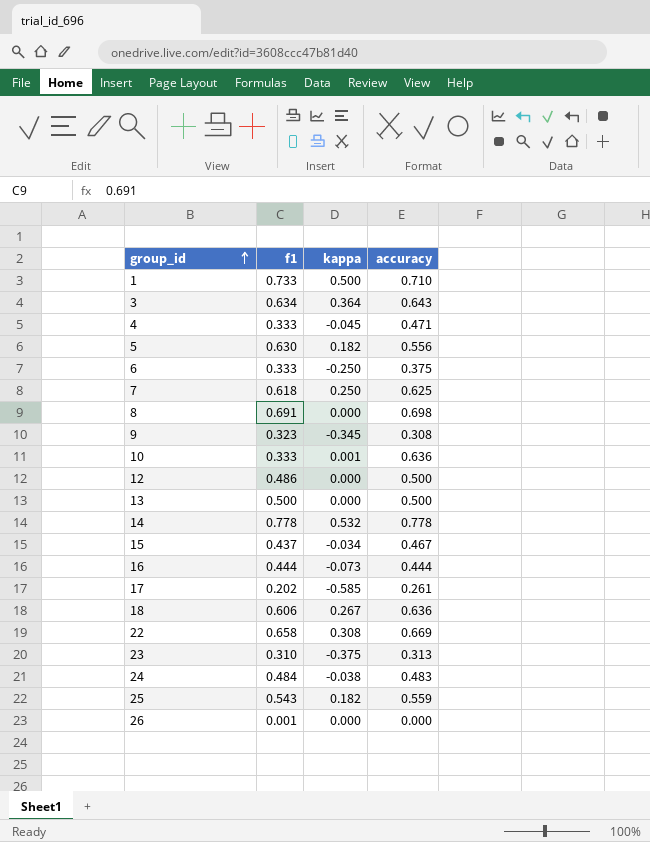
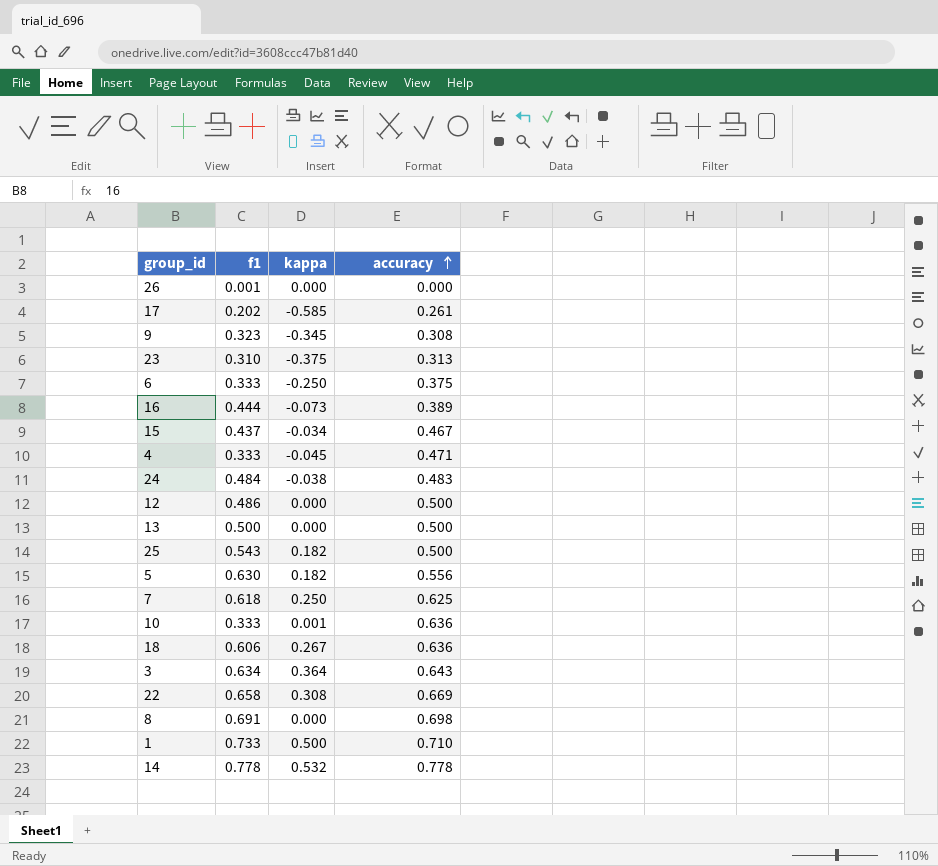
row order: group_id ascending -> accuracy ascending
16 | accuracy: 0.444 -> 0.389
25 | accuracy: 0.559 -> 0.500

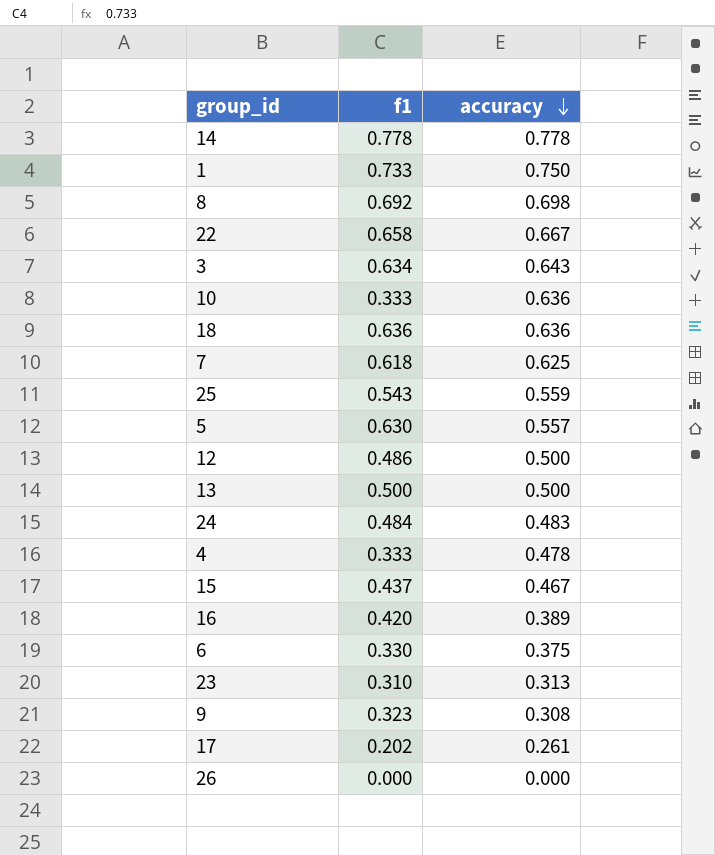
row order: accuracy ascending -> accuracy descending
column kappa | position: 3 -> none
1 | accuracy: 0.710 -> 0.750
8 | f1: 0.691 -> 0.692
22 | accuracy: 0.669 -> 0.667
18 | f1: 0.606 -> 0.636
25 | accuracy: 0.500 -> 0.559
5 | accuracy: 0.556 -> 0.557
4 | accuracy: 0.471 -> 0.478
16 | f1: 0.444 -> 0.420
6 | f1: 0.333 -> 0.330
26 | f1: 0.001 -> 0.000

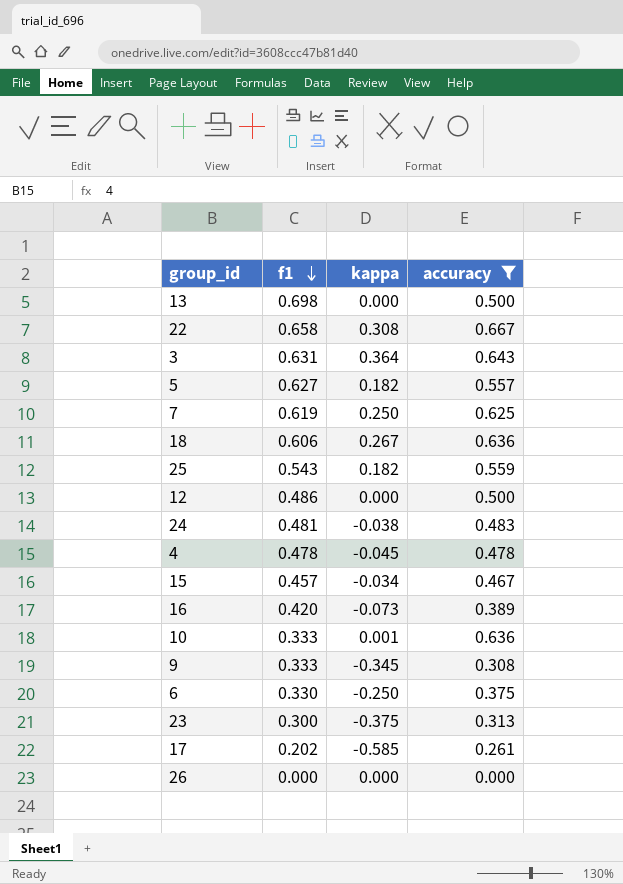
filter: none -> accuracy <= 0.667
row order: accuracy descending -> f1 descending
column kappa | position: none -> 3
13 | f1: 0.500 -> 0.698
3 | f1: 0.634 -> 0.631
5 | f1: 0.630 -> 0.627
7 | f1: 0.618 -> 0.619
18 | f1: 0.636 -> 0.606
24 | f1: 0.484 -> 0.481
4 | f1: 0.333 -> 0.478
15 | f1: 0.437 -> 0.457
9 | f1: 0.323 -> 0.333
23 | f1: 0.310 -> 0.300

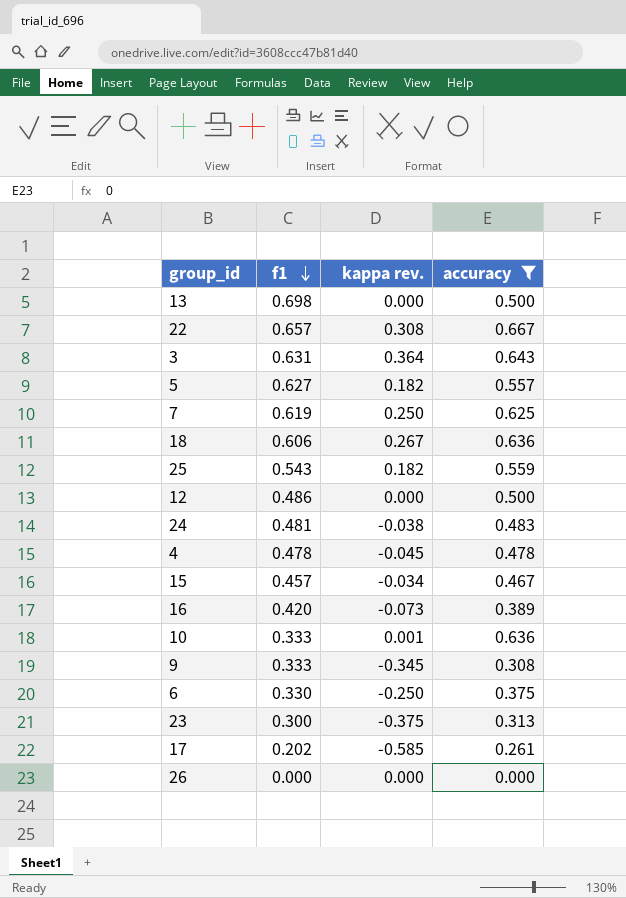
column name: kappa -> kappa rev.
22 | f1: 0.658 -> 0.657

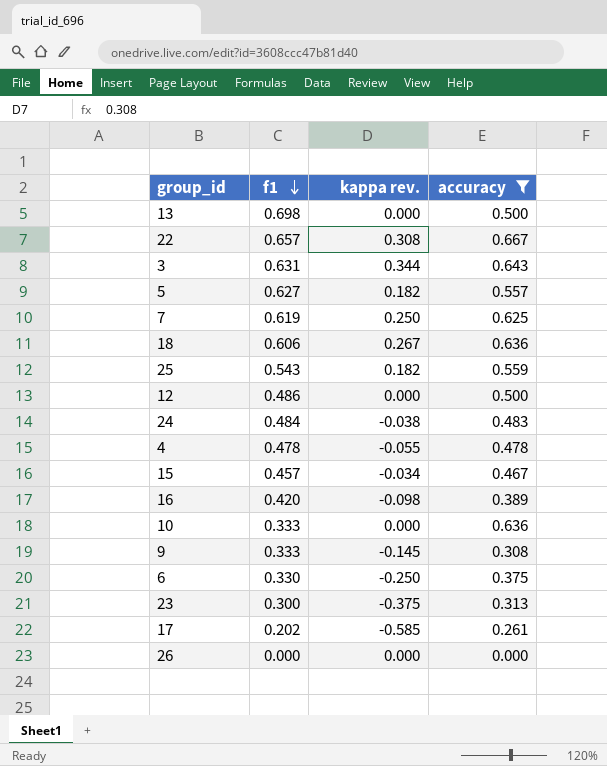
3 | kappa rev.: 0.364 -> 0.344
24 | f1: 0.481 -> 0.484
4 | kappa rev.: -0.045 -> -0.055
16 | kappa rev.: -0.073 -> -0.098
10 | kappa rev.: 0.001 -> 0.000
9 | kappa rev.: -0.345 -> -0.145

